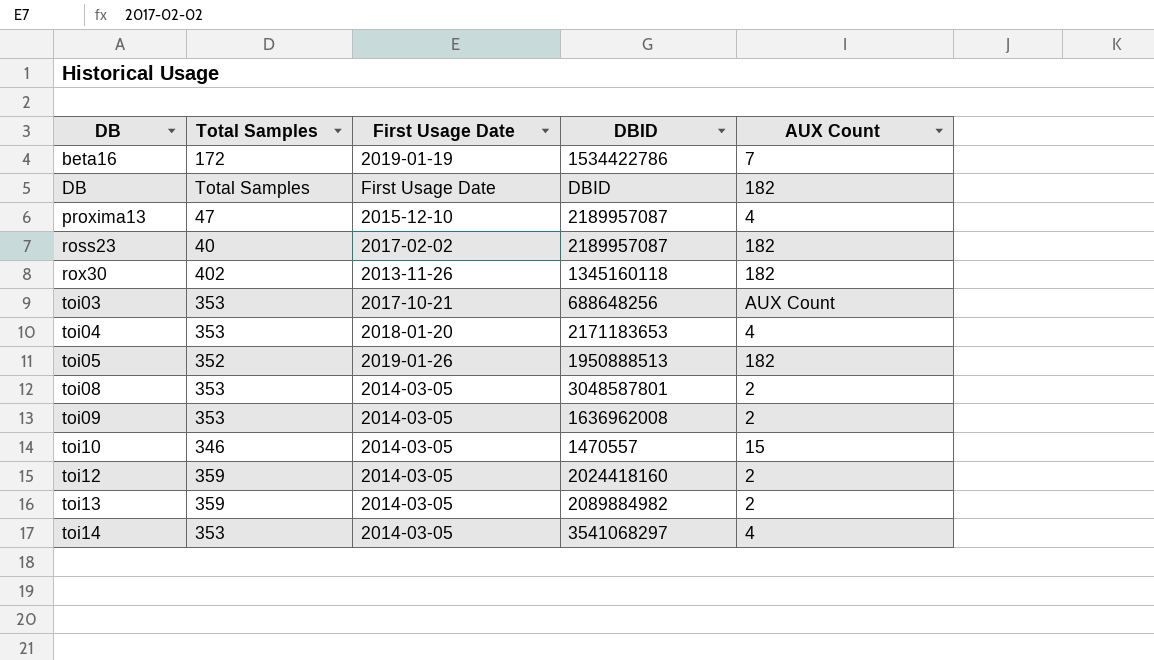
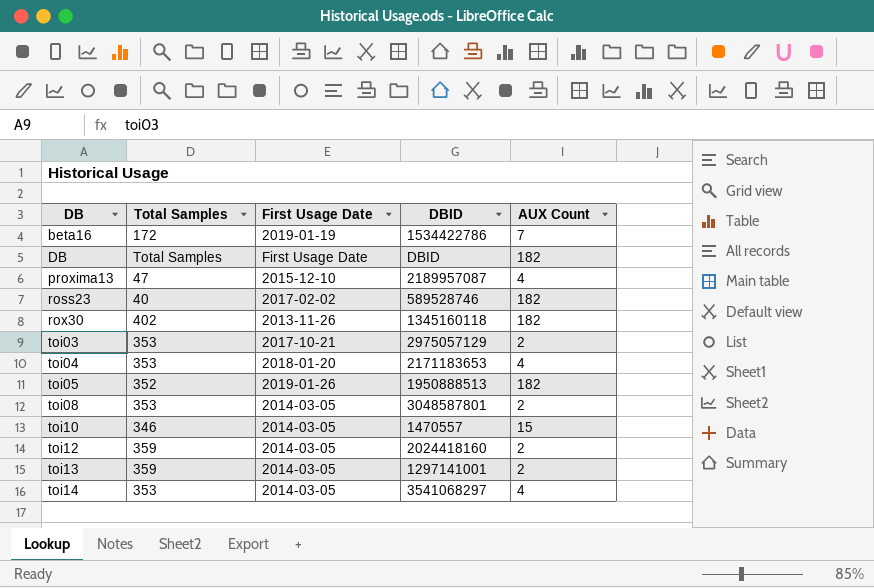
row toi09: 353 | 2014-03-05 | 1636962008 | 2 -> none
ross23 | DBID: 2189957087 -> 589528746
toi03 | DBID: 688648256 -> 2975057129
toi03 | AUX Count: AUX Count -> 2
toi13 | DBID: 2089884982 -> 1297141001

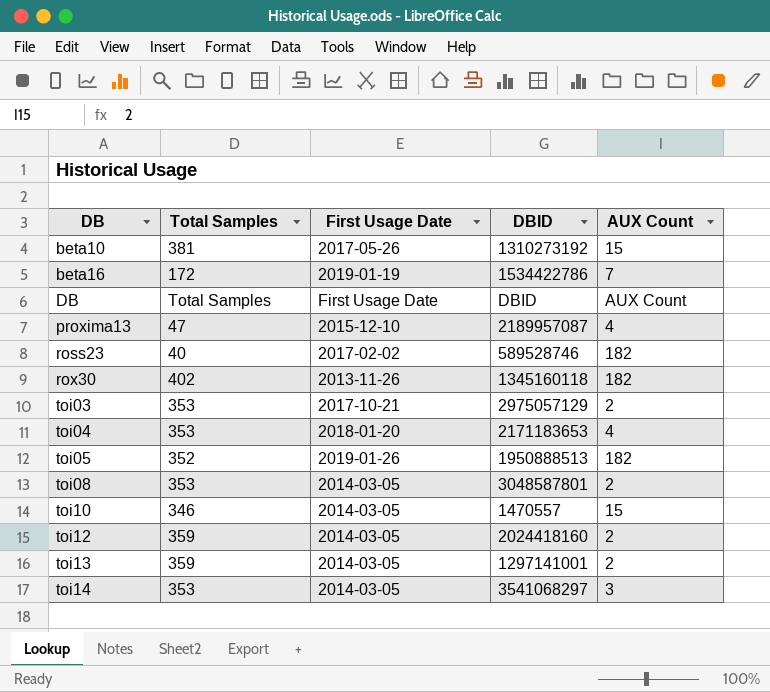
row beta10: none -> 381 | 2017-05-26 | 1310273192 | 15
DB | AUX Count: 182 -> AUX Count
toi14 | AUX Count: 4 -> 3

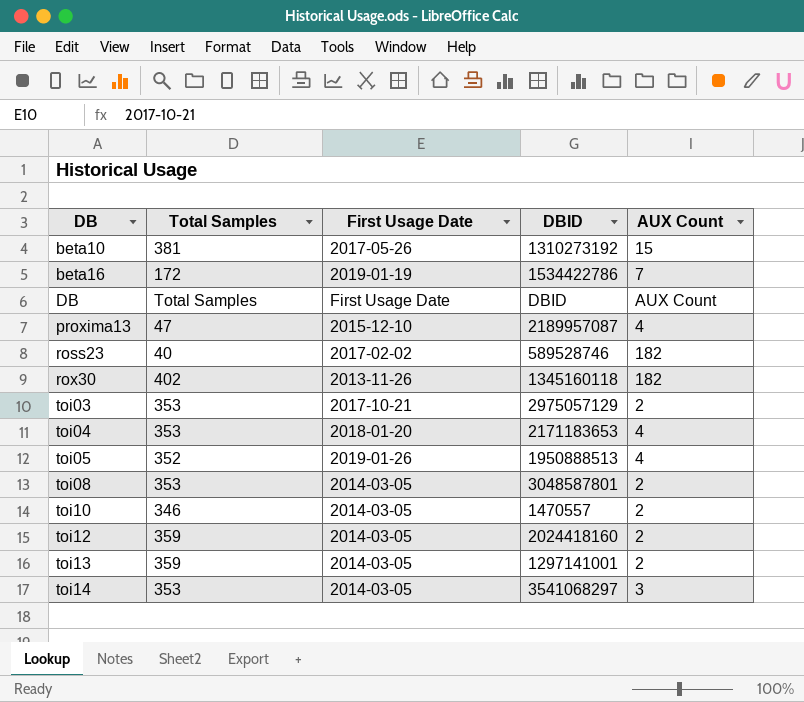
toi05 | AUX Count: 182 -> 4
toi10 | AUX Count: 15 -> 2

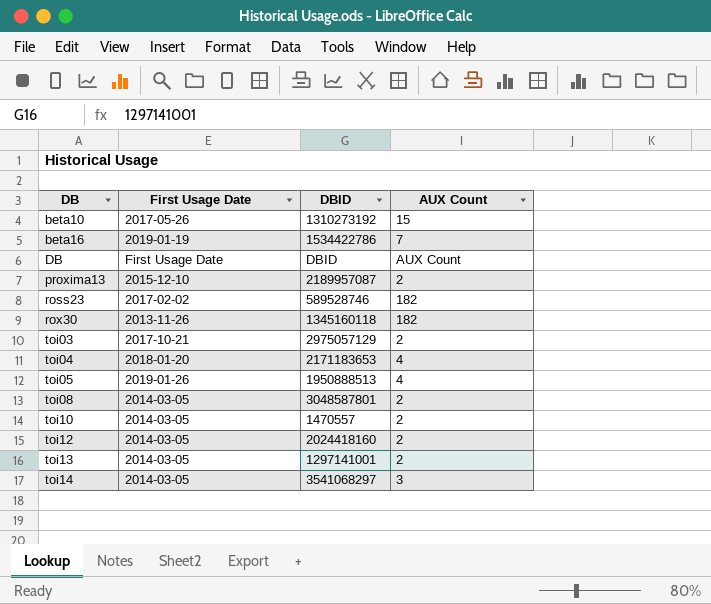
column Total Samples | position: 2 -> none
proxima13 | AUX Count: 4 -> 2

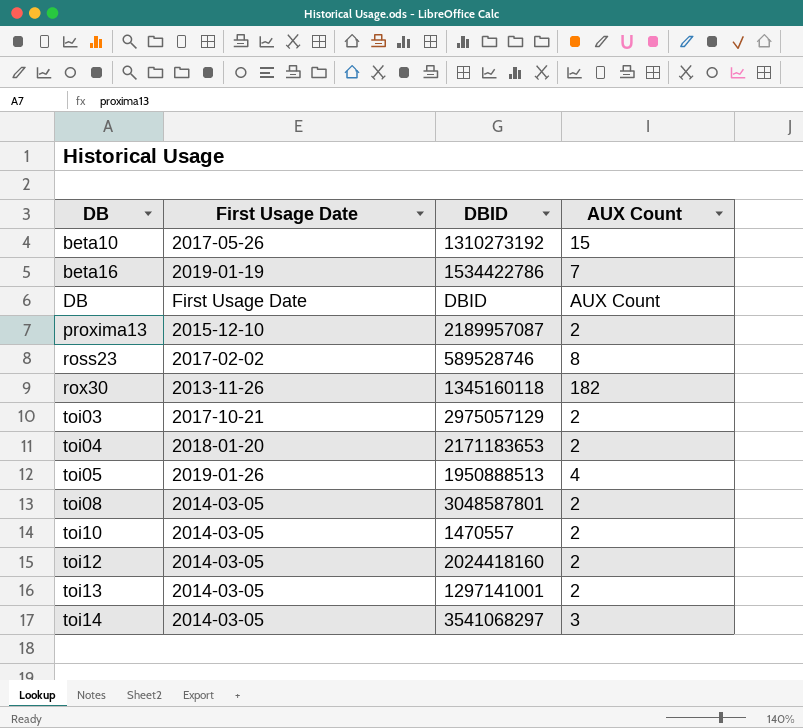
ross23 | AUX Count: 182 -> 8
toi04 | AUX Count: 4 -> 2

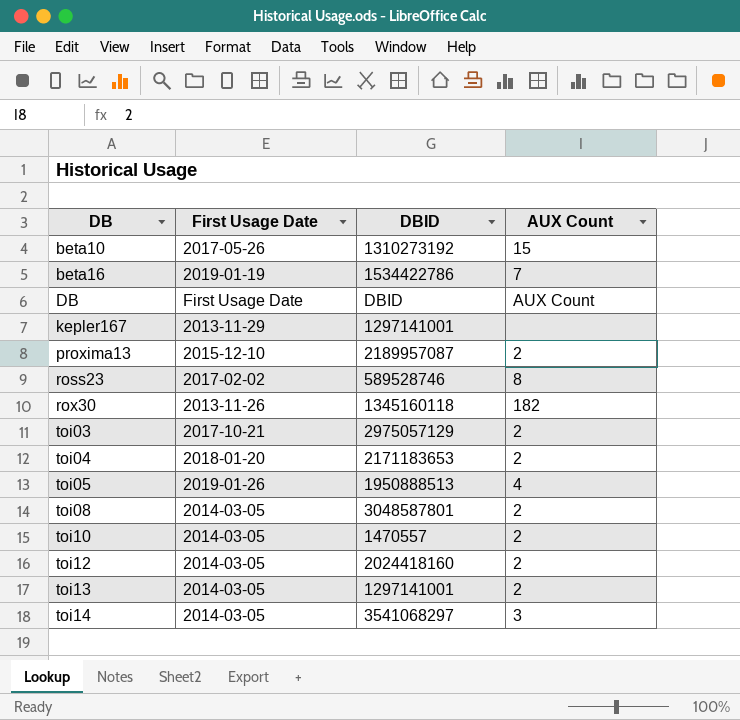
row kepler167: none -> 2013-11-29 | 1297141001 | none

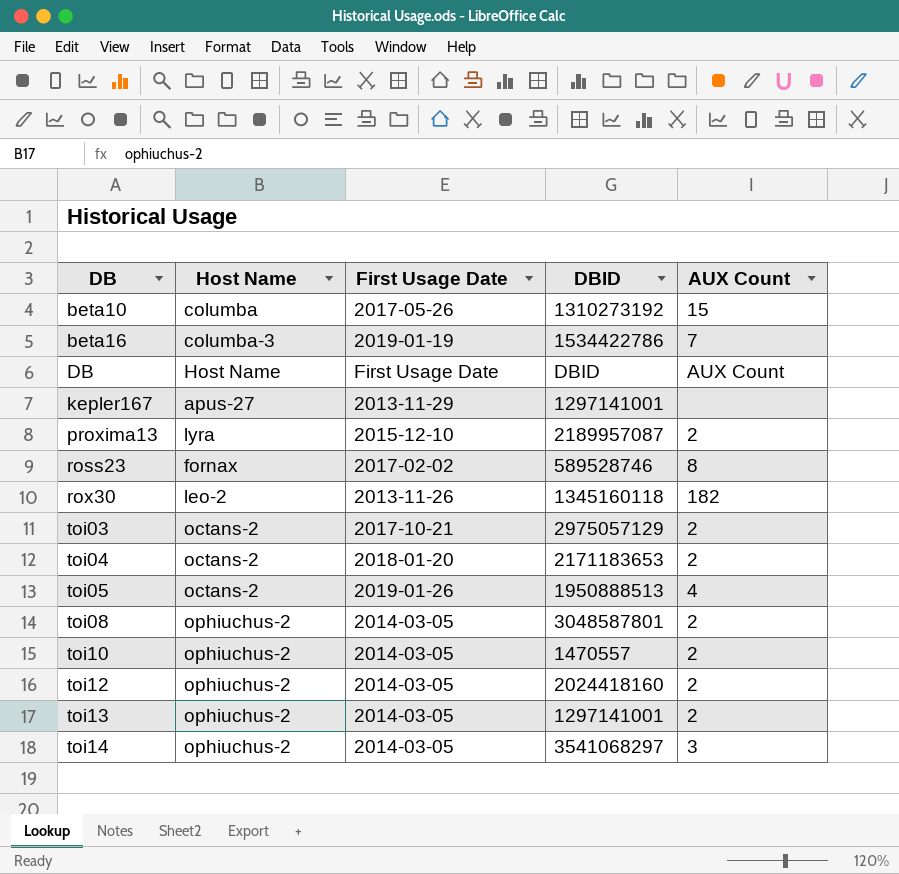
column Host Name | position: none -> 2

